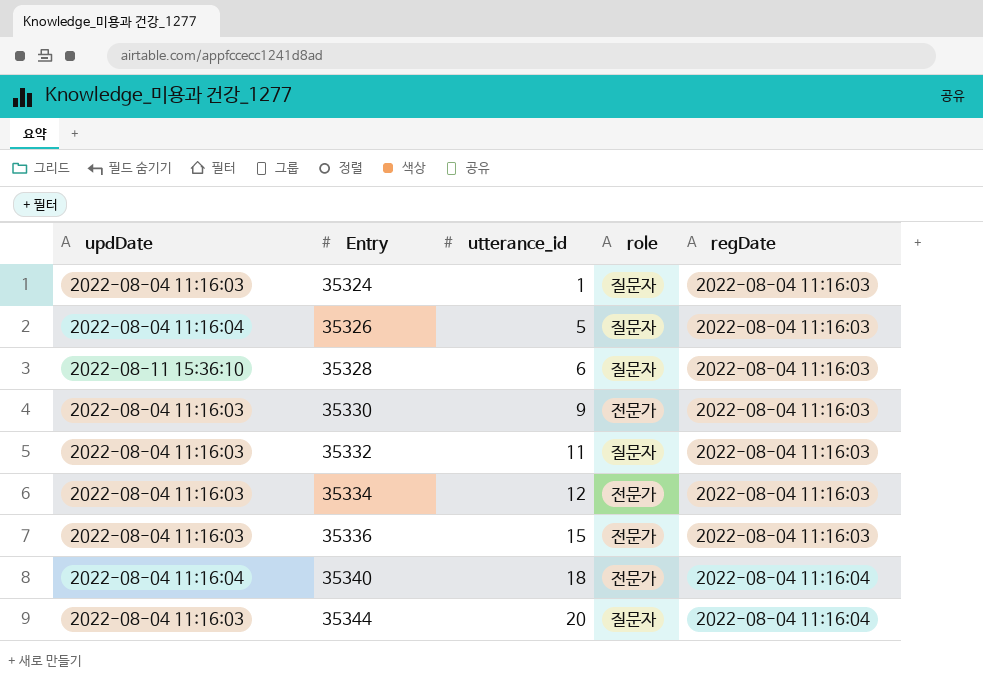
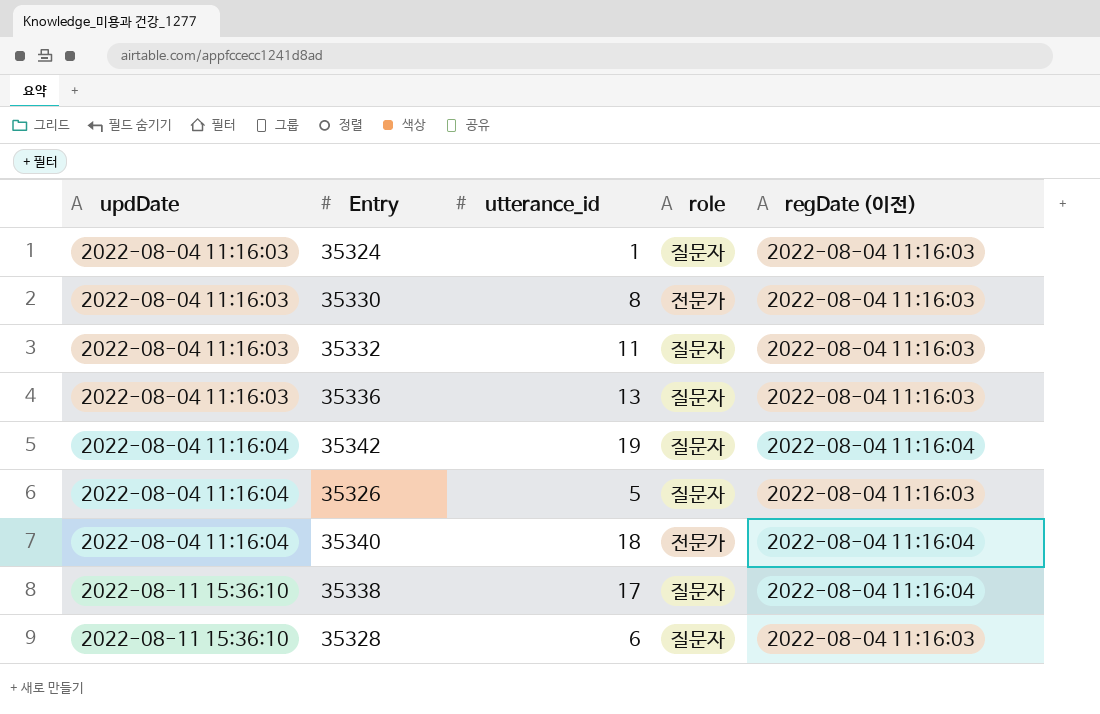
row order: Entry ascending -> updDate ascending
column name: regDate -> regDate (이전)
row 35334: 2022-08-04 11:16:03 | 12 | 전문가 | 2022-08-04 11:16:03 -> none
row 35344: 2022-08-04 11:16:03 | 20 | 질문자 | 2022-08-04 11:16:04 -> none
35330 | utterance_id: 9 -> 8
35336 | utterance_id: 15 -> 13
35336 | role: 전문가 -> 질문자
row 35342: none -> 2022-08-04 11:16:04 | 19 | 질문자 | 2022-08-04 11:16:04
row 35338: none -> 2022-08-11 15:36:10 | 17 | 질문자 | 2022-08-04 11:16:04

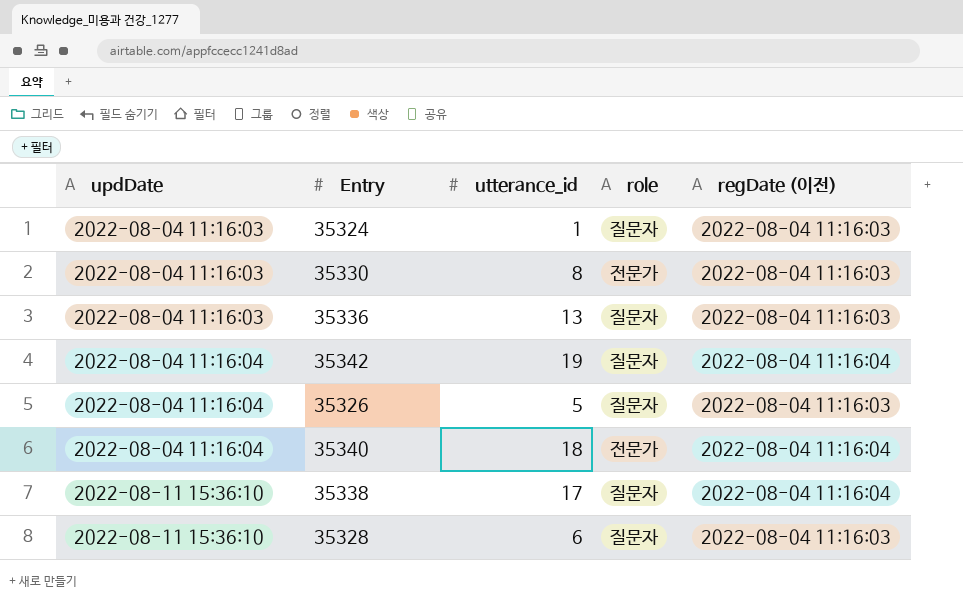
row 35332: 2022-08-04 11:16:03 | 11 | 질문자 | 2022-08-04 11:16:03 -> none

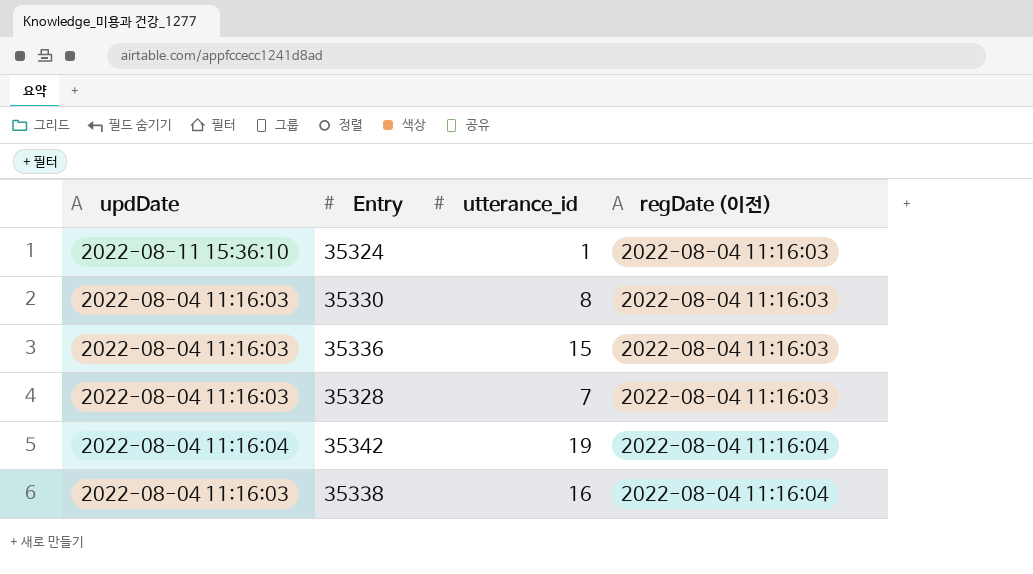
row order: updDate ascending -> regDate (이전) ascending
column role | position: 4 -> none
row 35326: 2022-08-04 11:16:04 | 5 | 질문자 | 2022-08-04 11:16:03 -> none
row 35340: 2022-08-04 11:16:04 | 18 | 전문가 | 2022-08-04 11:16:04 -> none
35324 | updDate: 2022-08-04 11:16:03 -> 2022-08-11 15:36:10
35336 | utterance_id: 13 -> 15
35328 | updDate: 2022-08-11 15:36:10 -> 2022-08-04 11:16:03
35328 | utterance_id: 6 -> 7
35338 | updDate: 2022-08-11 15:36:10 -> 2022-08-04 11:16:03
35338 | utterance_id: 17 -> 16

